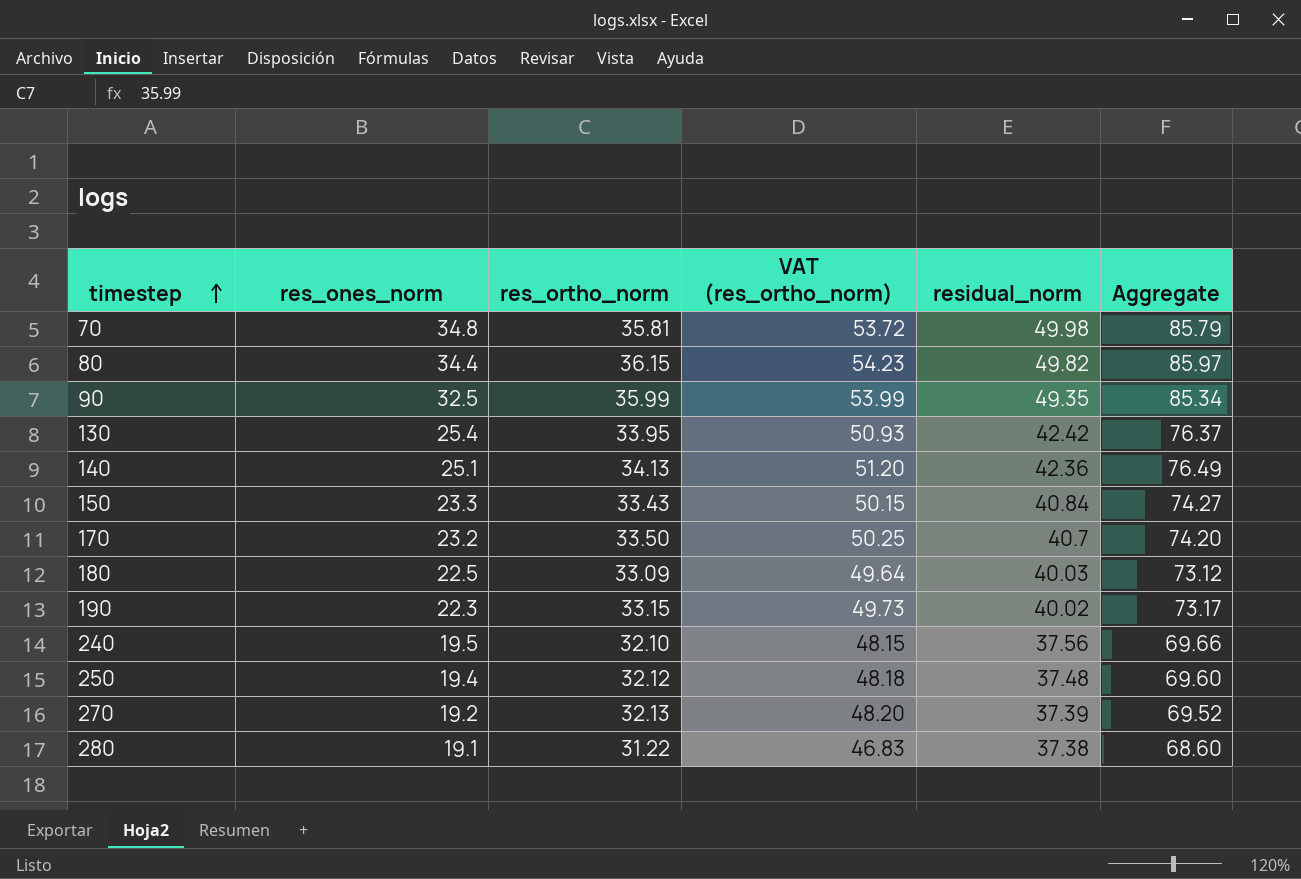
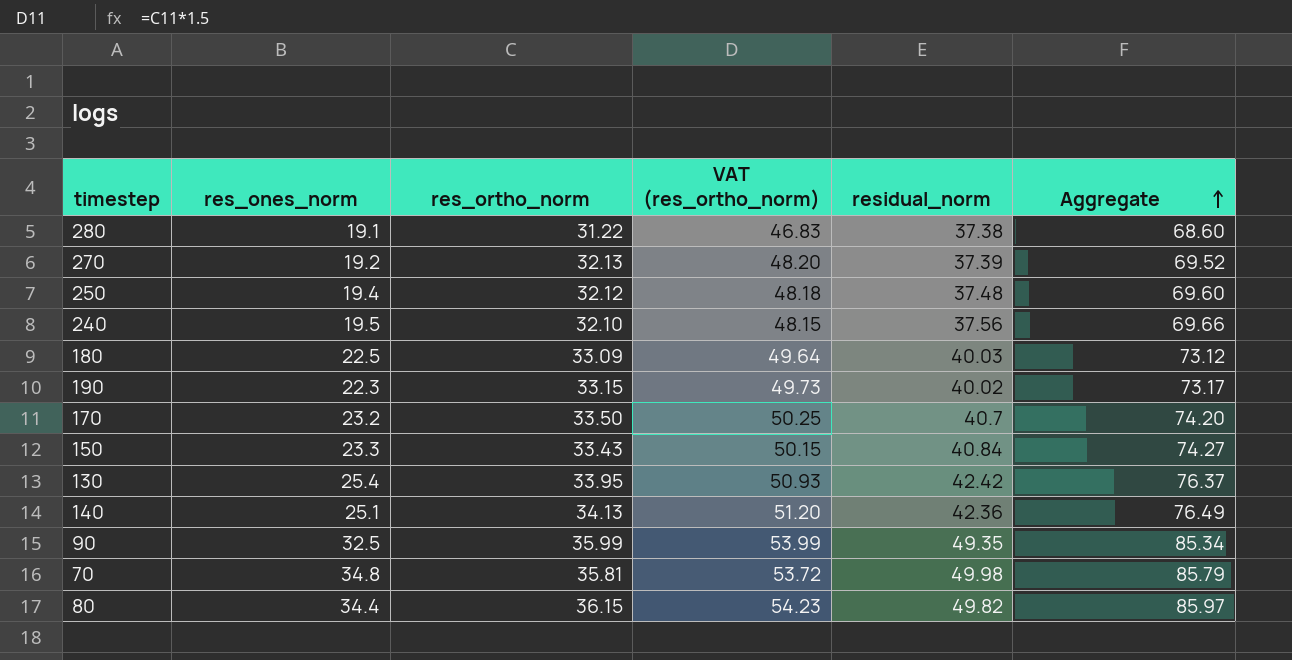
row order: timestep ascending -> Aggregate ascending

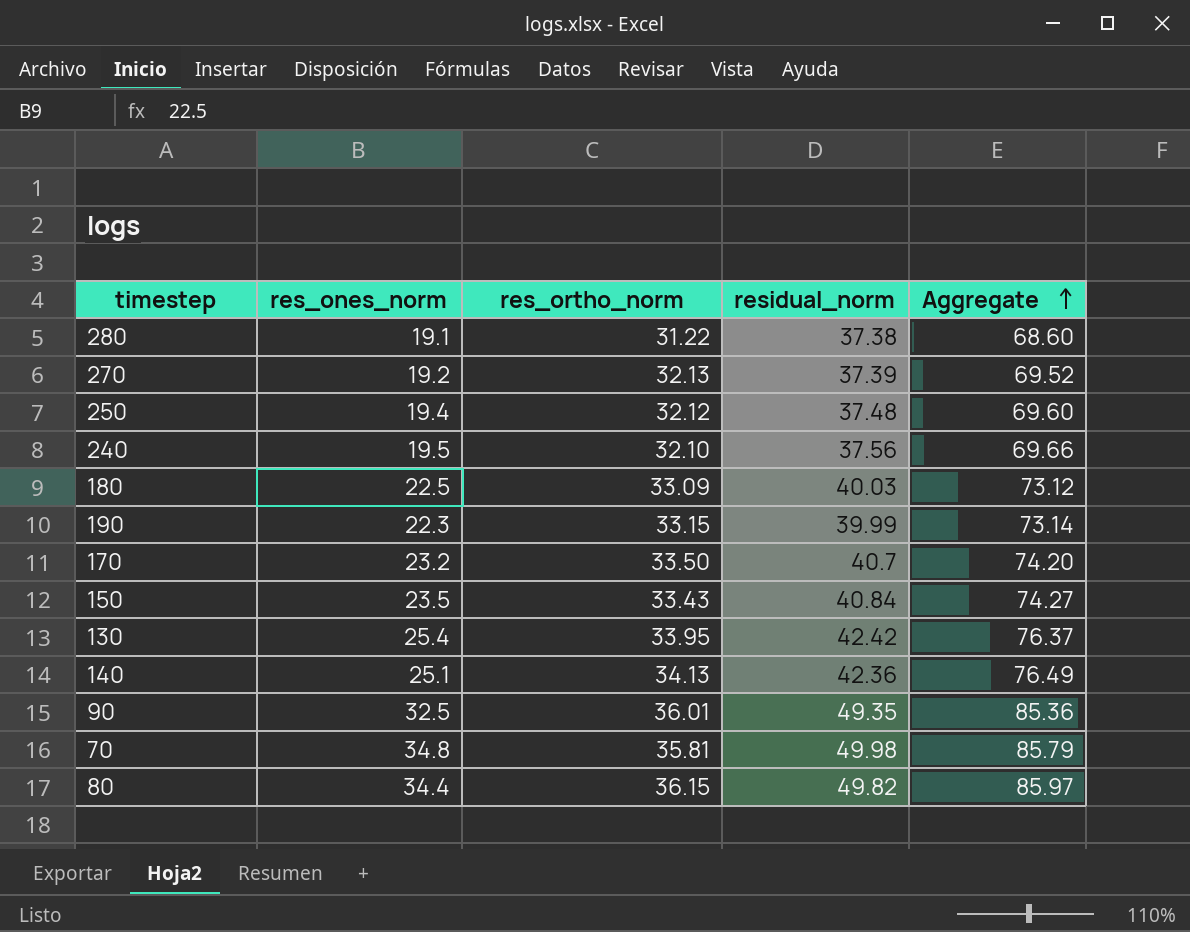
column VAT (res_ortho_norm) | formula: [res_ortho_norm] * 1.5 -> none
190 | residual_norm: 40.02 -> 39.99
190 | Aggregate: 73.17 -> 73.14
150 | res_ones_norm: 23.3 -> 23.5
90 | res_ortho_norm: 35.99 -> 36.01
90 | Aggregate: 85.34 -> 85.36

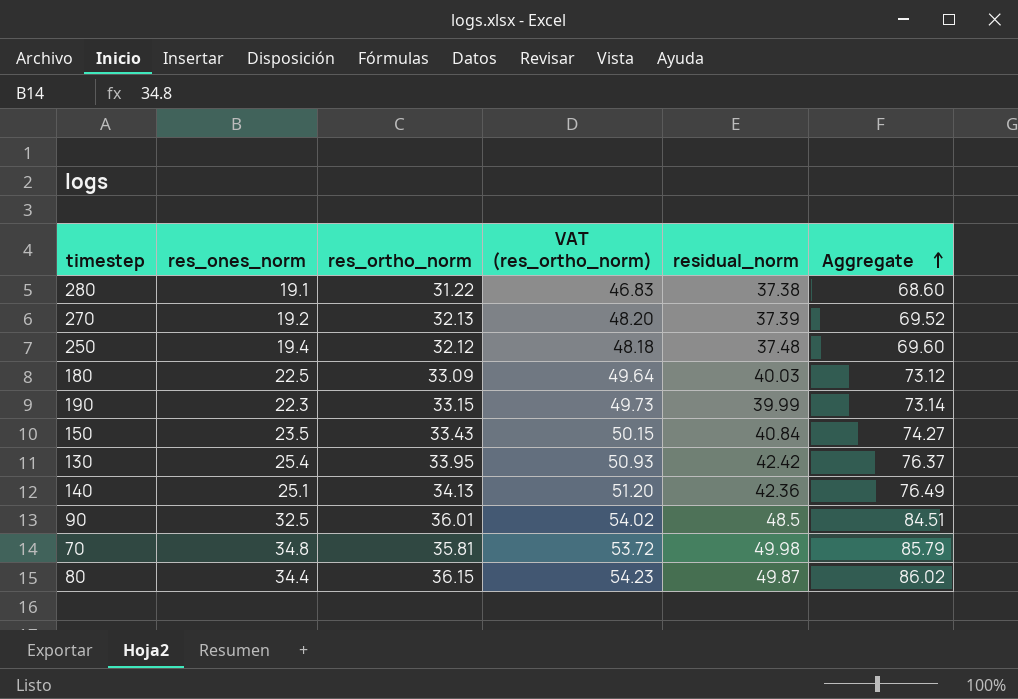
column VAT (res_ortho_norm) | formula: none -> [res_ortho_norm] * 1.5
row 240: 19.5 | 32.10 | 37.56 | 69.66 -> none
row 170: 23.2 | 33.50 | 40.7 | 74.20 -> none
90 | residual_norm: 49.35 -> 48.5
90 | Aggregate: 85.36 -> 84.51
80 | residual_norm: 49.82 -> 49.87
80 | Aggregate: 85.97 -> 86.02

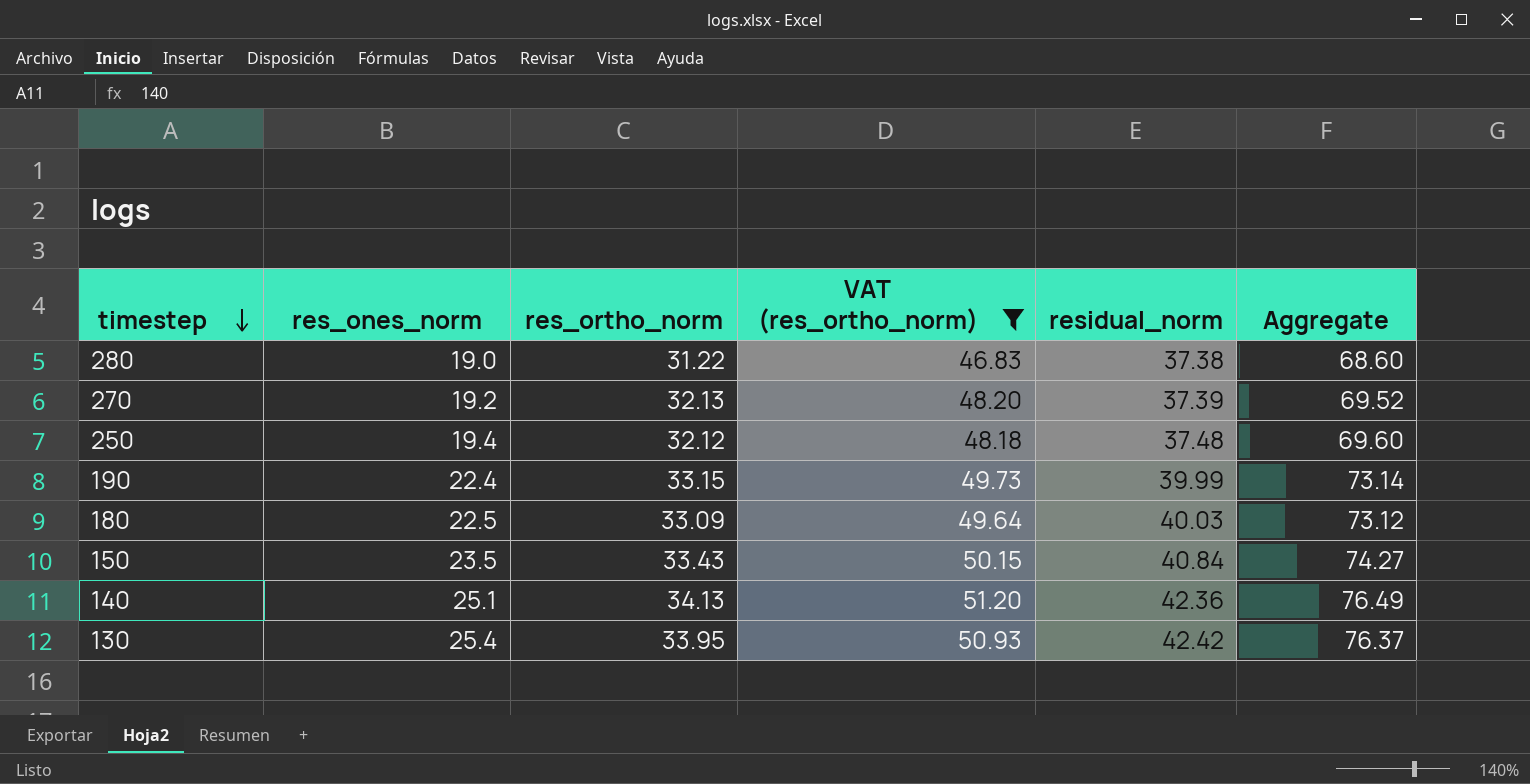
filter: none -> VAT (res_ortho_norm) <= 51.20
row order: Aggregate ascending -> timestep descending
280 | res_ones_norm: 19.1 -> 19.0
190 | res_ones_norm: 22.3 -> 22.4

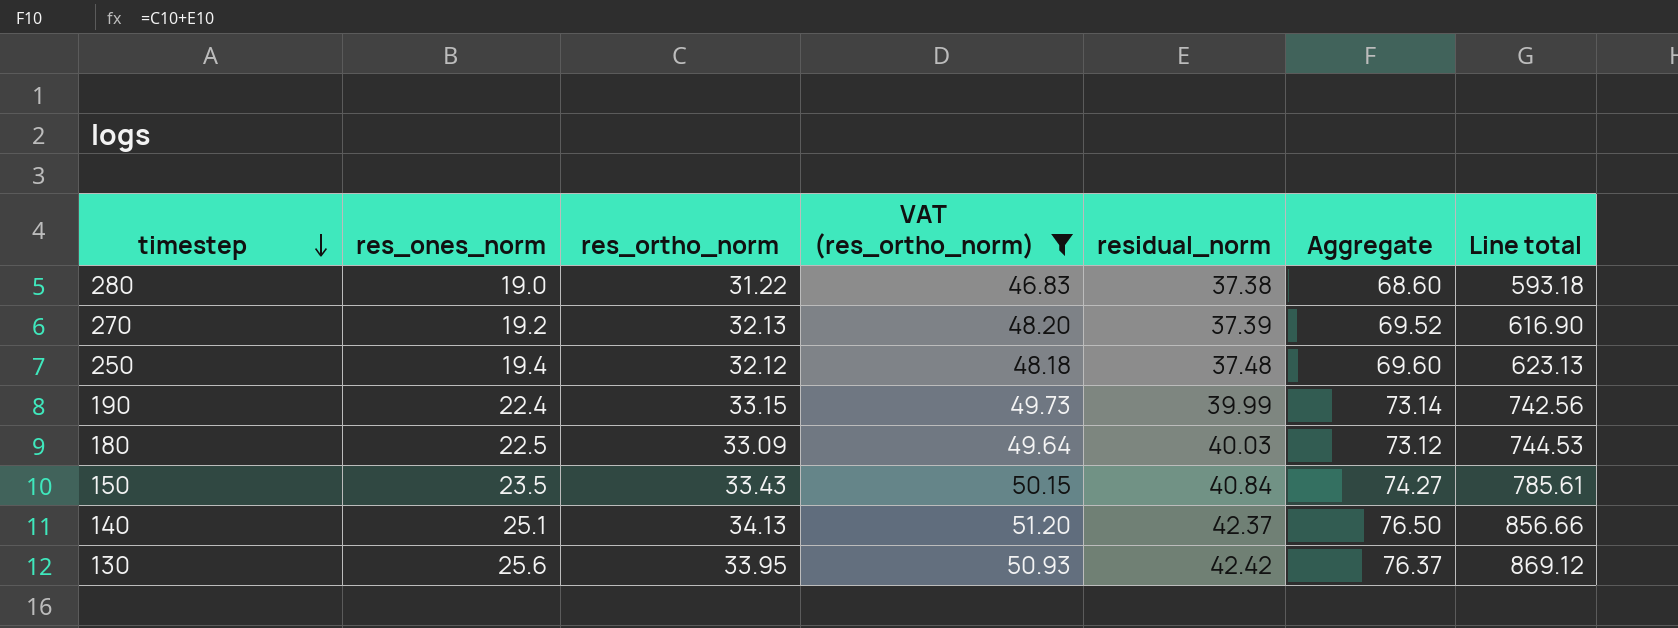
column Line total | formula: none -> [res_ones_norm] * [res_ortho_norm]
140 | residual_norm: 42.36 -> 42.37
140 | Aggregate: 76.49 -> 76.50
130 | res_ones_norm: 25.4 -> 25.6

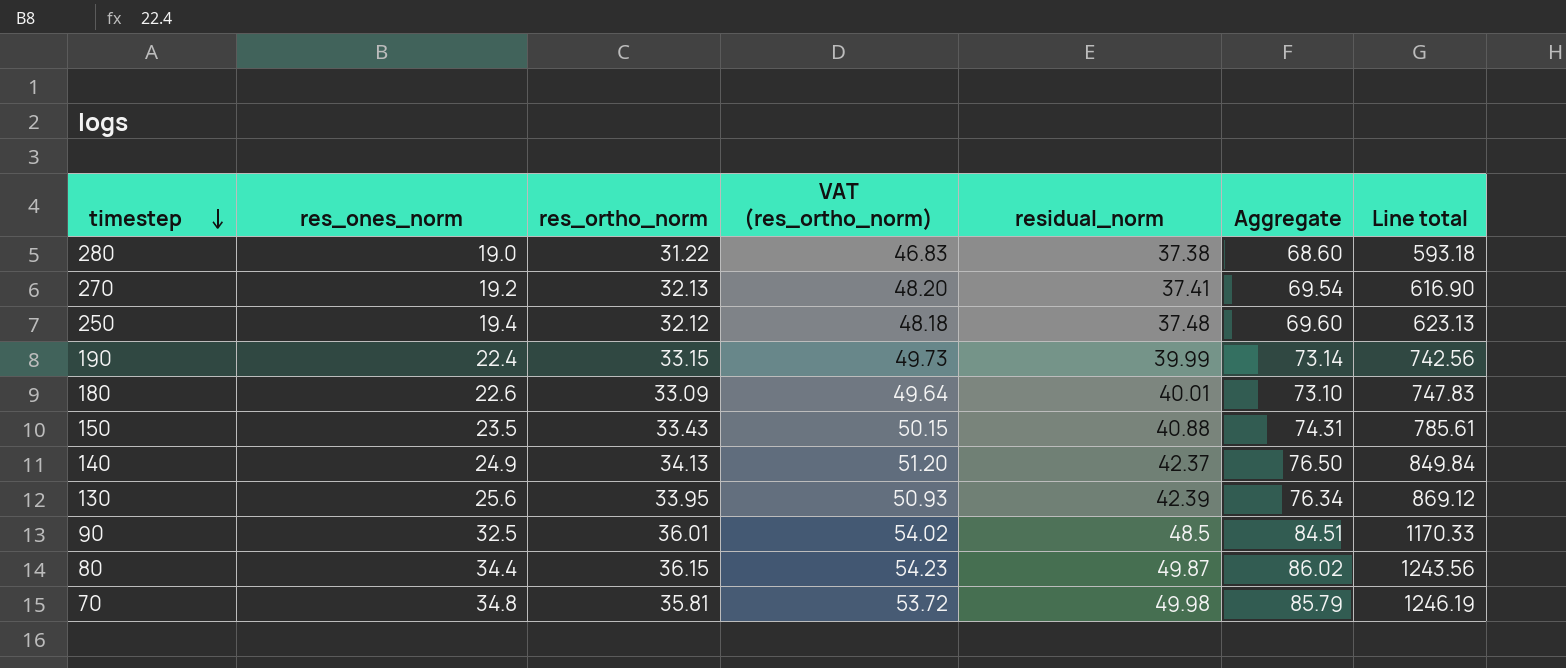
filter: VAT (res_ortho_norm) <= 51.20 -> none
270 | residual_norm: 37.39 -> 37.41
270 | Aggregate: 69.52 -> 69.54
180 | res_ones_norm: 22.5 -> 22.6
180 | residual_norm: 40.03 -> 40.01
180 | Aggregate: 73.12 -> 73.10
180 | Line total: 744.53 -> 747.83
150 | residual_norm: 40.84 -> 40.88
150 | Aggregate: 74.27 -> 74.31
140 | res_ones_norm: 25.1 -> 24.9
140 | Line total: 856.66 -> 849.84
130 | residual_norm: 42.42 -> 42.39
130 | Aggregate: 76.37 -> 76.34

